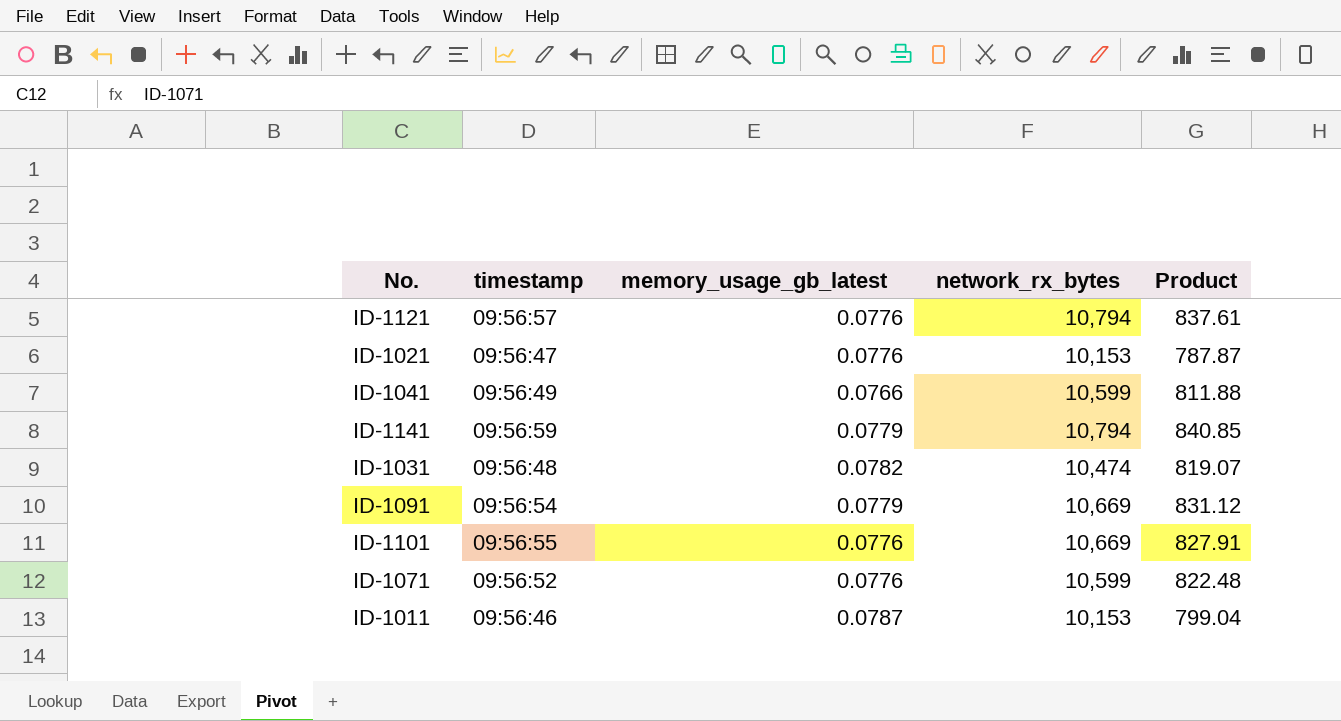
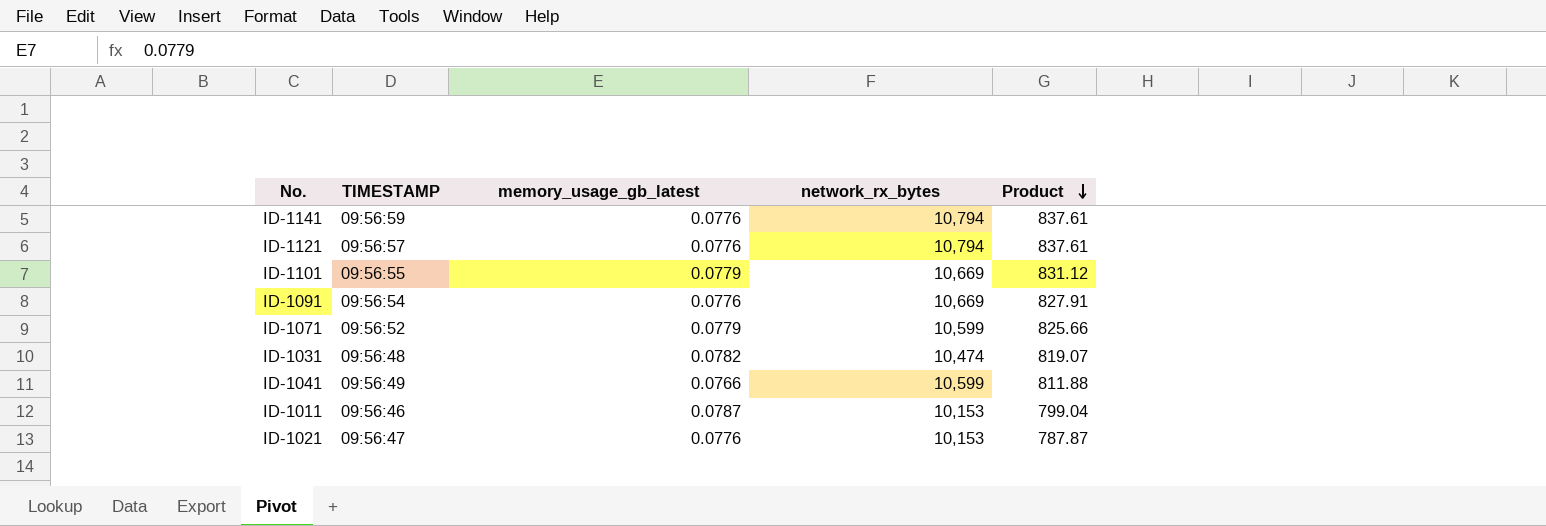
row order: none -> Product descending
column name: timestamp -> TIMESTAMP
ID-1141 | memory_usage_gb_latest: 0.0779 -> 0.0776
ID-1141 | Product: 840.85 -> 837.61
ID-1101 | memory_usage_gb_latest: 0.0776 -> 0.0779
ID-1101 | Product: 827.91 -> 831.12
ID-1091 | memory_usage_gb_latest: 0.0779 -> 0.0776
ID-1091 | Product: 831.12 -> 827.91
ID-1071 | memory_usage_gb_latest: 0.0776 -> 0.0779
ID-1071 | Product: 822.48 -> 825.66

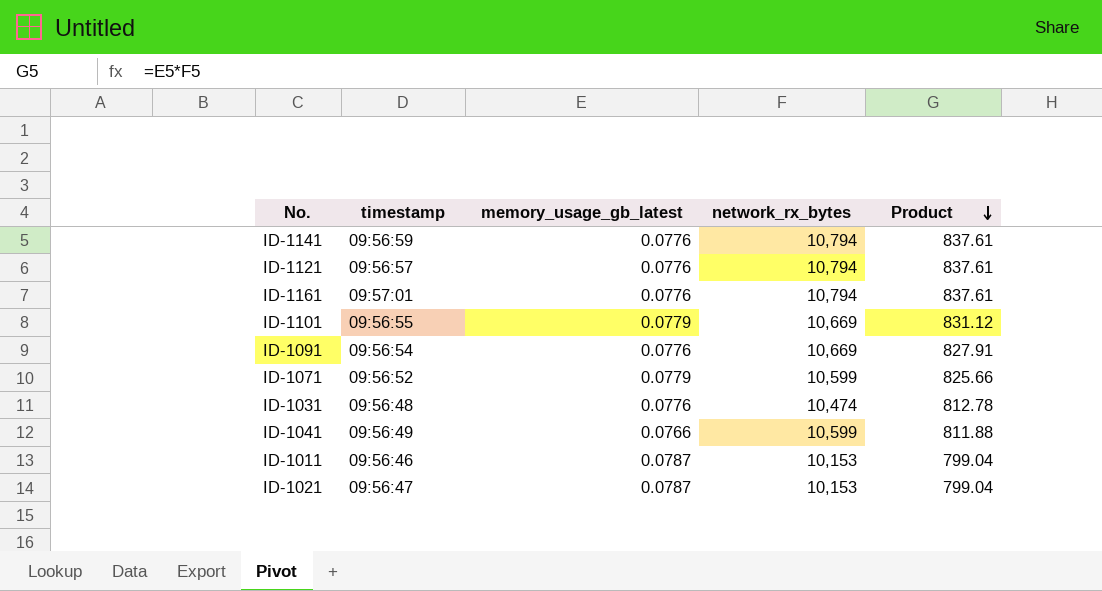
column name: TIMESTAMP -> timestamp
row ID-1161: none -> 09:57:01 | 0.0776 | 10,794 | 837.61
ID-1031 | memory_usage_gb_latest: 0.0782 -> 0.0776
ID-1031 | Product: 819.07 -> 812.78
ID-1021 | memory_usage_gb_latest: 0.0776 -> 0.0787
ID-1021 | Product: 787.87 -> 799.04

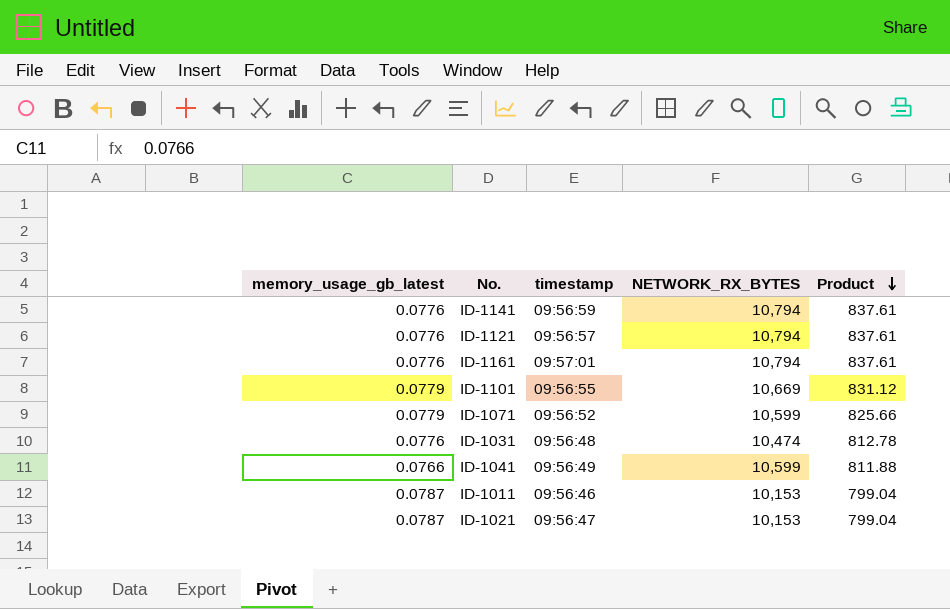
column memory_usage_gb_latest | position: 3 -> 1
column name: network_rx_bytes -> NETWORK_RX_BYTES
row ID-1091: 09:56:54 | 0.0776 | 10,669 | 827.91 -> none

